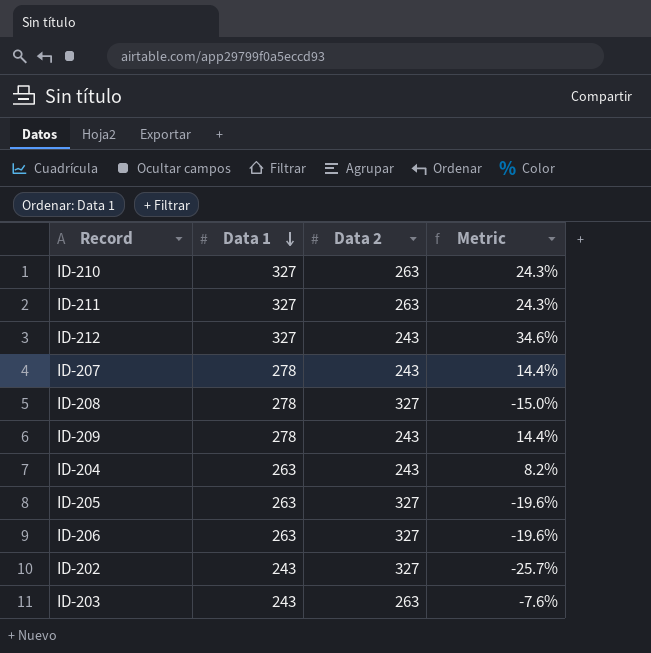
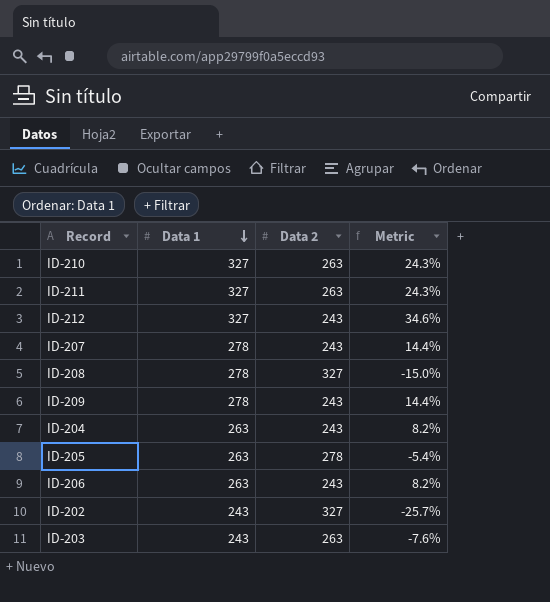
ID-205 | Data 2: 327 -> 278
ID-205 | Metric: -19.6% -> -5.4%
ID-206 | Data 2: 327 -> 243
ID-206 | Metric: -19.6% -> 8.2%

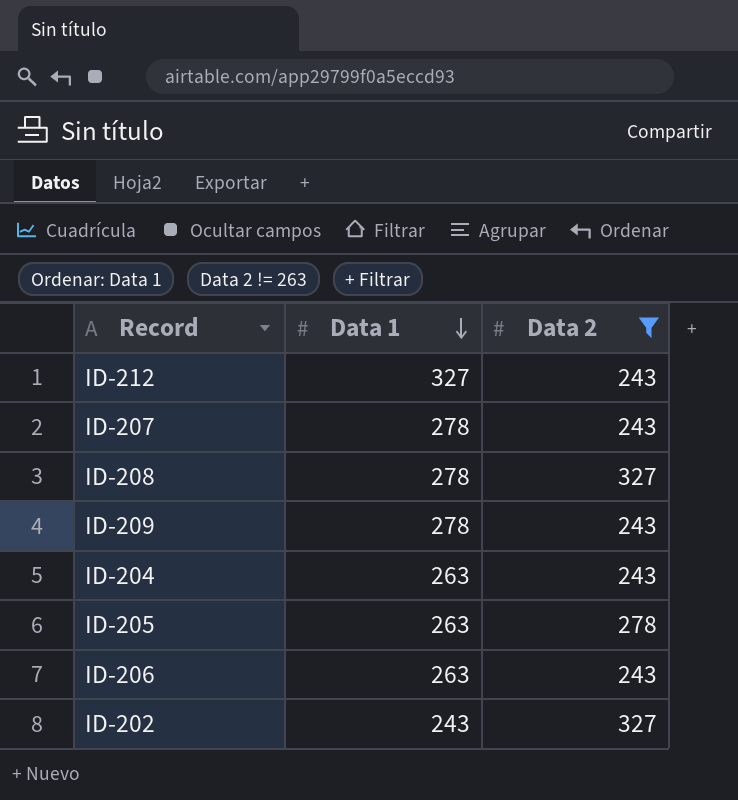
filter: none -> Data 2 != 263
column Metric | formula: ([Data 1] - [Data 2]) / [Data 2] -> none

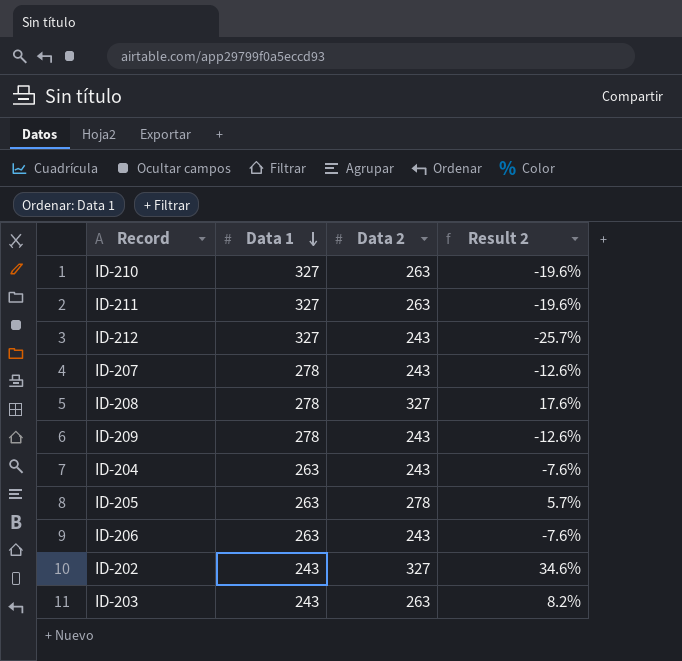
filter: Data 2 != 263 -> none
column Result 2 | formula: none -> ([Data 2] - [Data 1]) / [Data 1]

